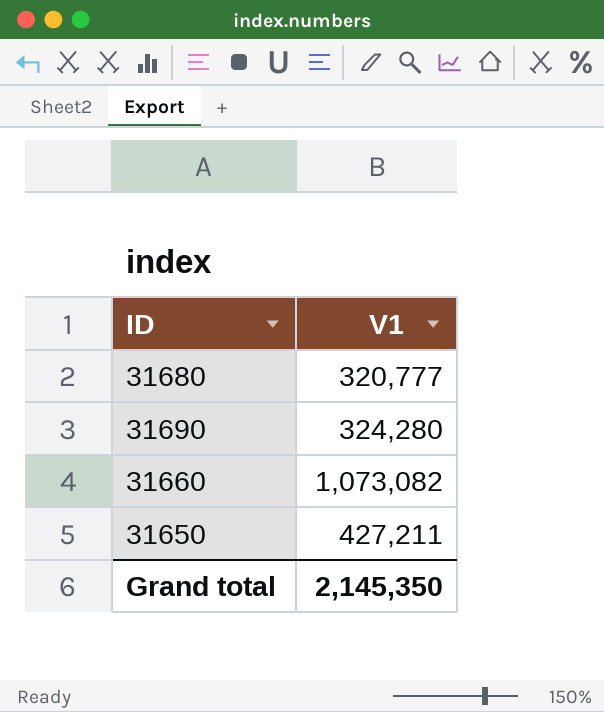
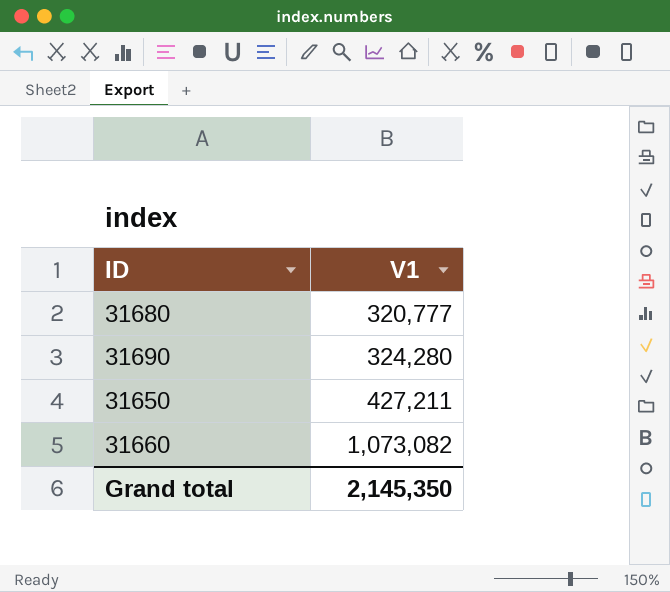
row order: none -> V1 ascending

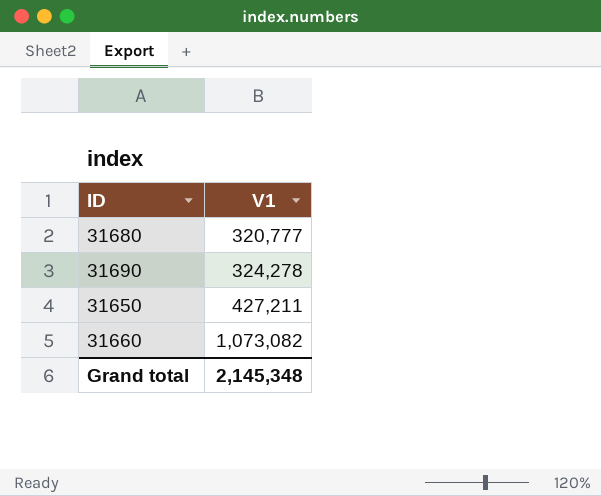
31690 | V1: 324,280 -> 324,278
Grand total | V1: 2,145,350 -> 2,145,348

